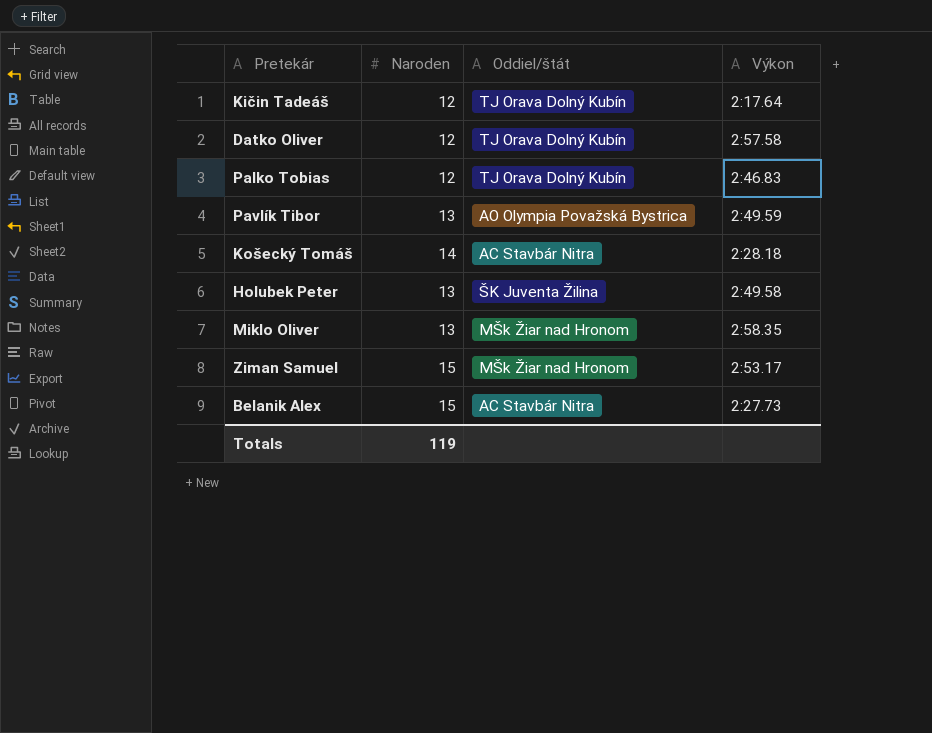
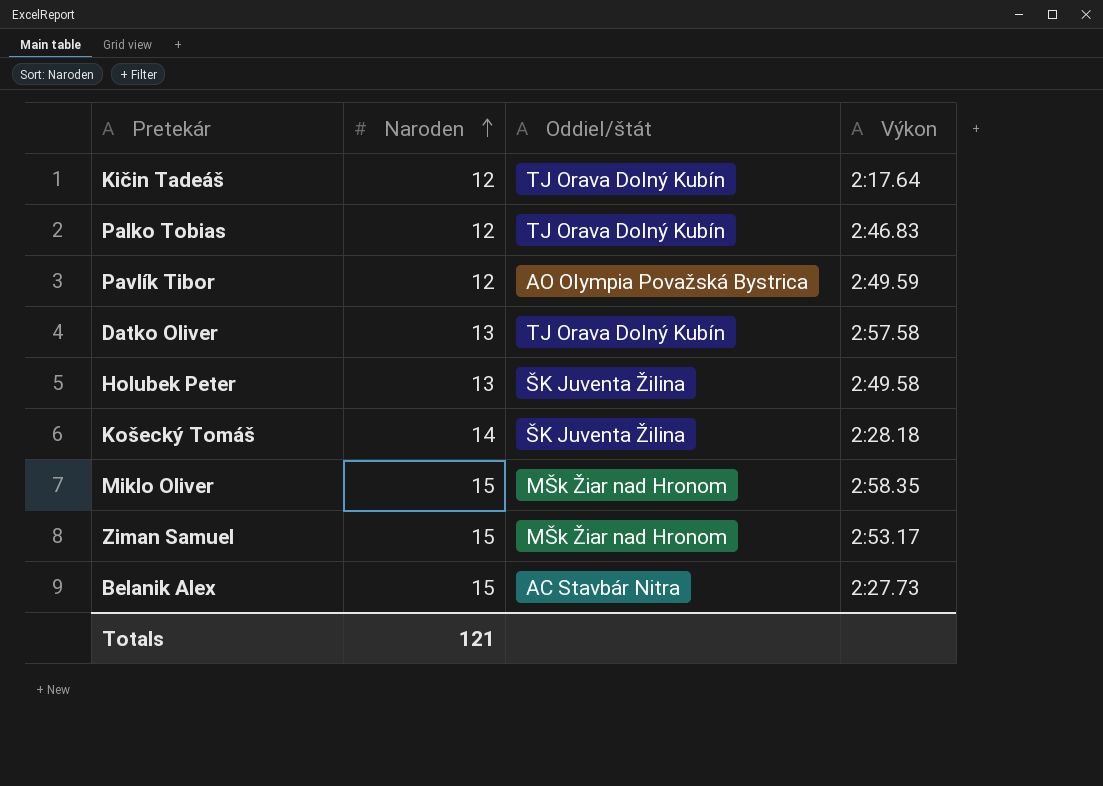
row order: none -> Naroden ascending
Pavlík Tibor | Naroden: 13 -> 12
Datko Oliver | Naroden: 12 -> 13
Košecký Tomáš | Oddiel/štát: AC Stavbár Nitra -> ŠK Juventa Žilina
Miklo Oliver | Naroden: 13 -> 15
Totals | Naroden: 119 -> 121

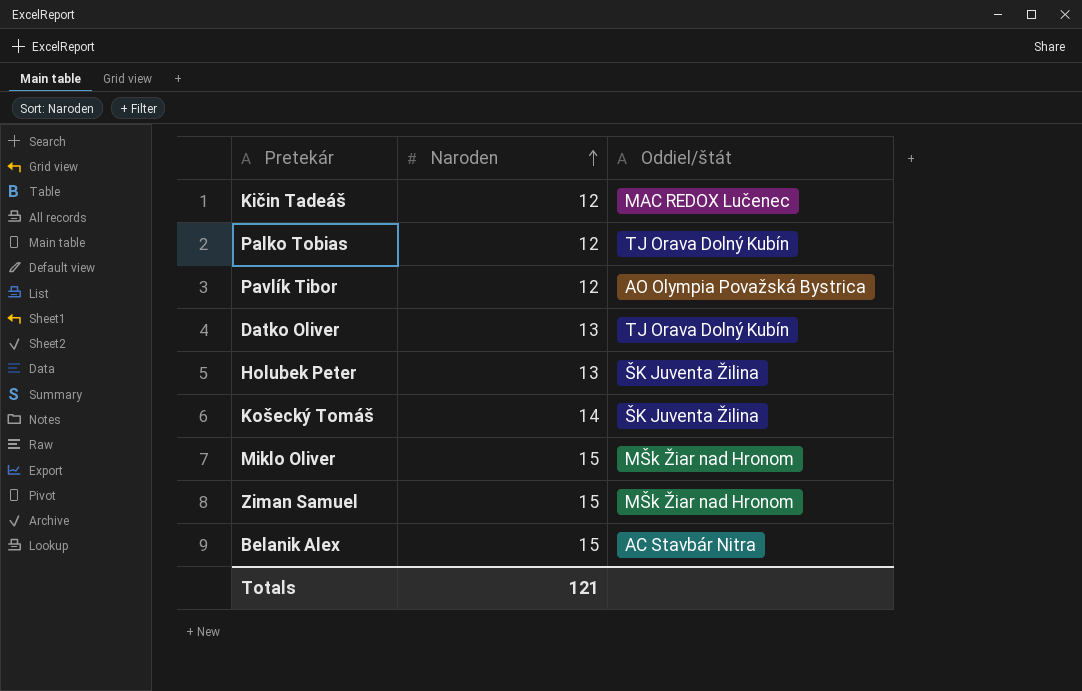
column Výkon | position: 4 -> none
Kičin Tadeáš | Oddiel/štát: TJ Orava Dolný Kubín -> MAC REDOX Lučenec

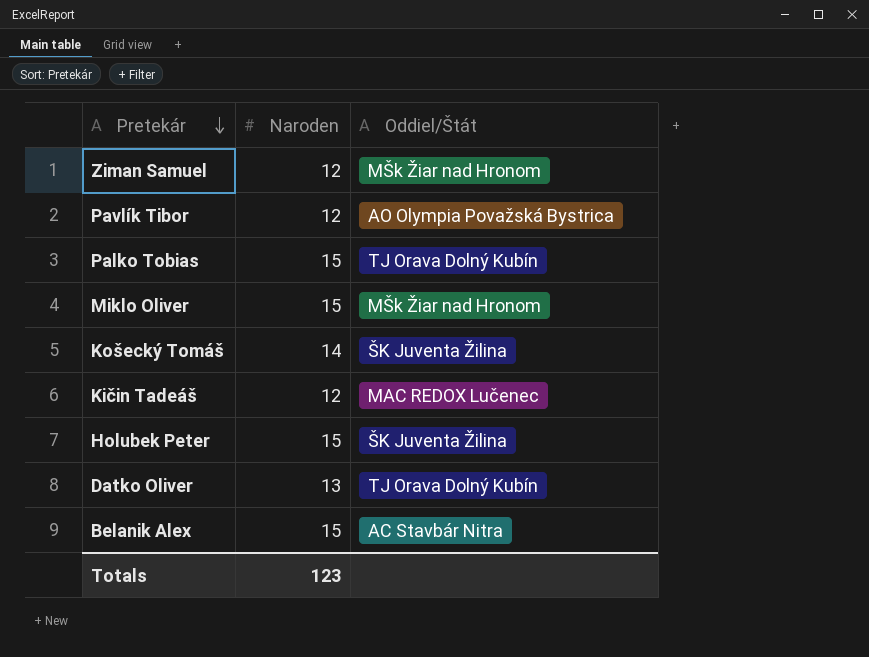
row order: Naroden ascending -> Pretekár descending
column name: Oddiel/štát -> Oddiel/Štát
Ziman Samuel | Naroden: 15 -> 12
Palko Tobias | Naroden: 12 -> 15
Holubek Peter | Naroden: 13 -> 15
Totals | Naroden: 121 -> 123

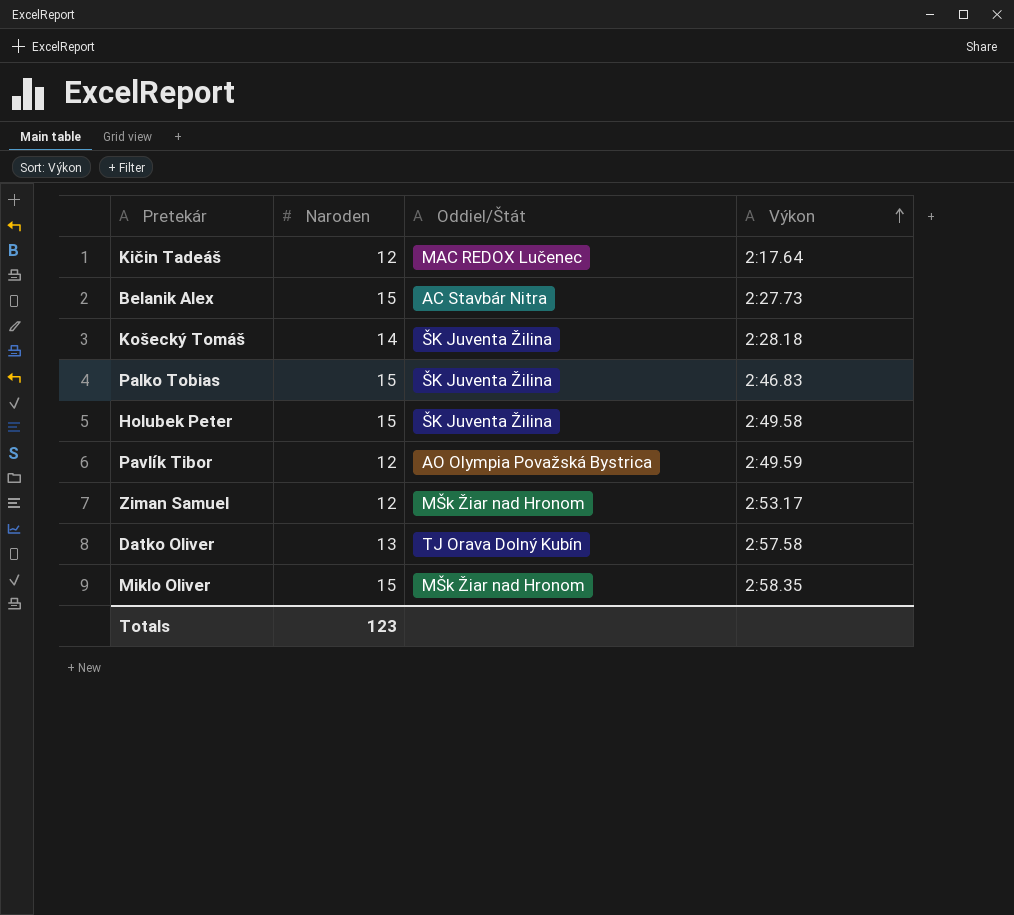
row order: Pretekár descending -> Výkon ascending
column Výkon | position: none -> 4
Palko Tobias | Oddiel/Štát: TJ Orava Dolný Kubín -> ŠK Juventa Žilina

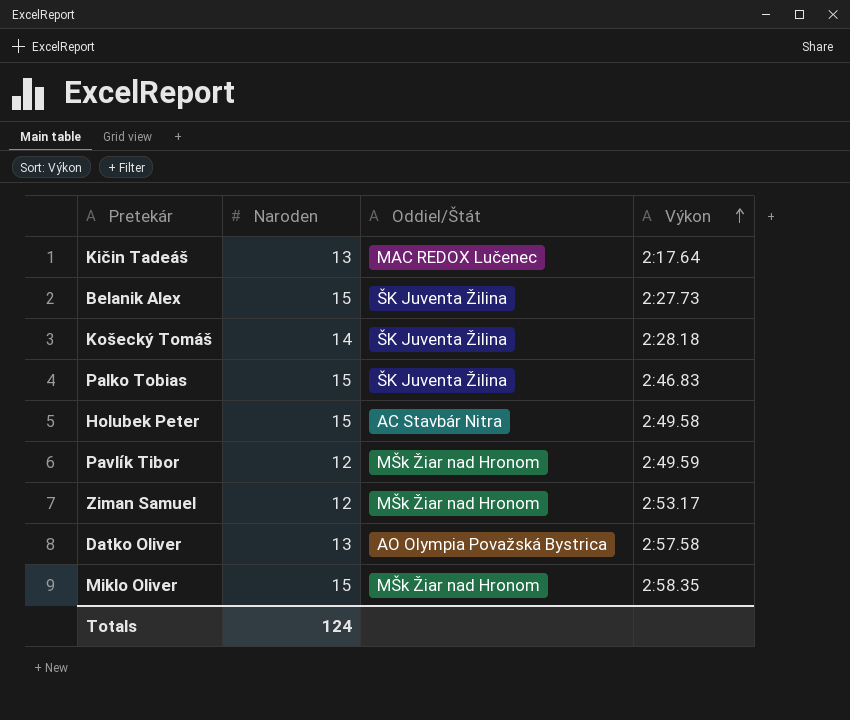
Kičin Tadeáš | Naroden: 12 -> 13
Belanik Alex | Oddiel/Štát: AC Stavbár Nitra -> ŠK Juventa Žilina
Holubek Peter | Oddiel/Štát: ŠK Juventa Žilina -> AC Stavbár Nitra
Pavlík Tibor | Oddiel/Štát: AO Olympia Považská Bystrica -> MŠk Žiar nad Hronom
Datko Oliver | Oddiel/Štát: TJ Orava Dolný Kubín -> AO Olympia Považská Bystrica
Totals | Naroden: 123 -> 124

